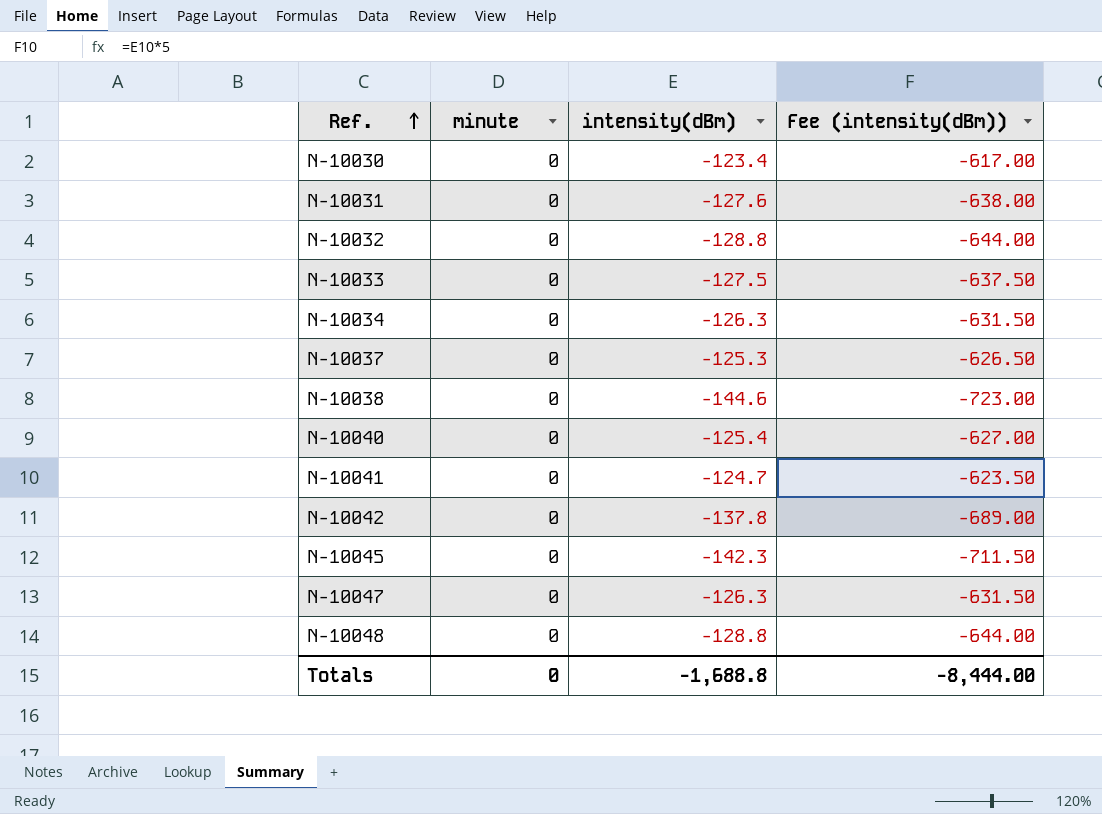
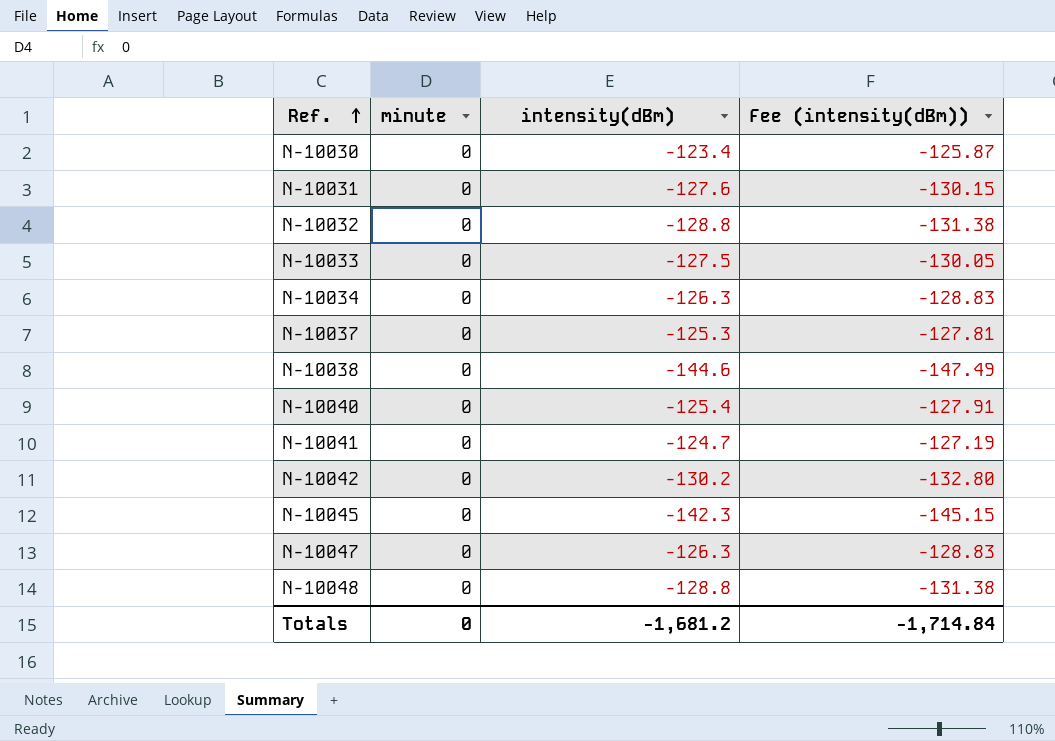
column Fee (intensity(dBm)) | formula: [intensity(dBm)] * 5 -> [intensity(dBm)] * 1.02
N-10042 | intensity(dBm): -137.8 -> -130.2
Totals | intensity(dBm): -1,688.8 -> -1,681.2
Totals | Fee (intensity(dBm)): -8,444.00 -> -1,714.84

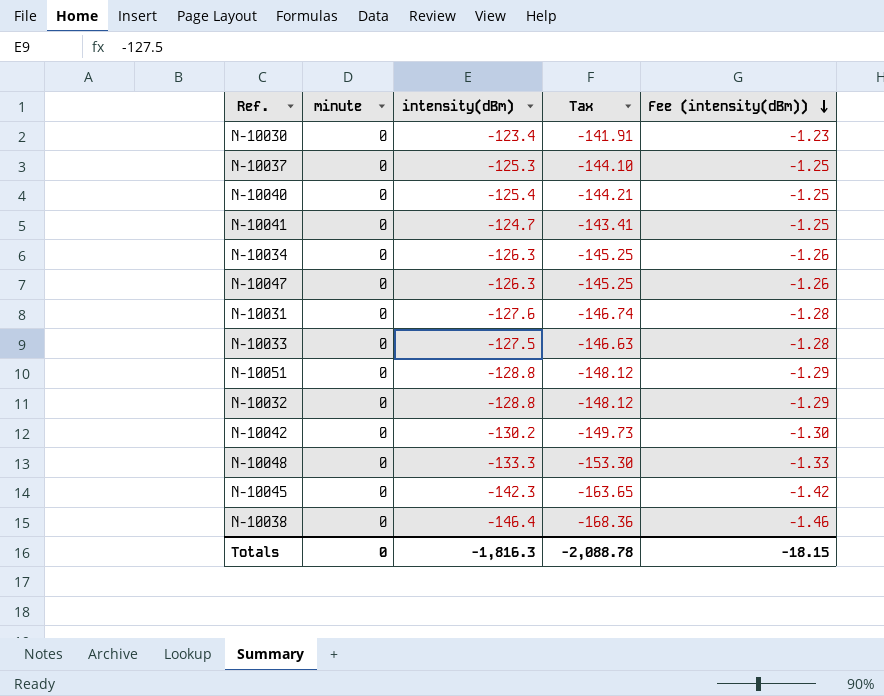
row order: Ref. ascending -> Fee (intensity(dBm)) descending
column Tax | formula: none -> [intensity(dBm)] * 1.15
column Fee (intensity(dBm)) | formula: [intensity(dBm)] * 1.02 -> [intensity(dBm)] * 0.01
row N-10051: none -> 0 | -128.8 | -148.12 | -1.29
N-10048 | intensity(dBm): -128.8 -> -133.3
N-10038 | intensity(dBm): -144.6 -> -146.4
Totals | intensity(dBm): -1,681.2 -> -1,816.3
Totals | Fee (intensity(dBm)): -1,714.84 -> -18.15

